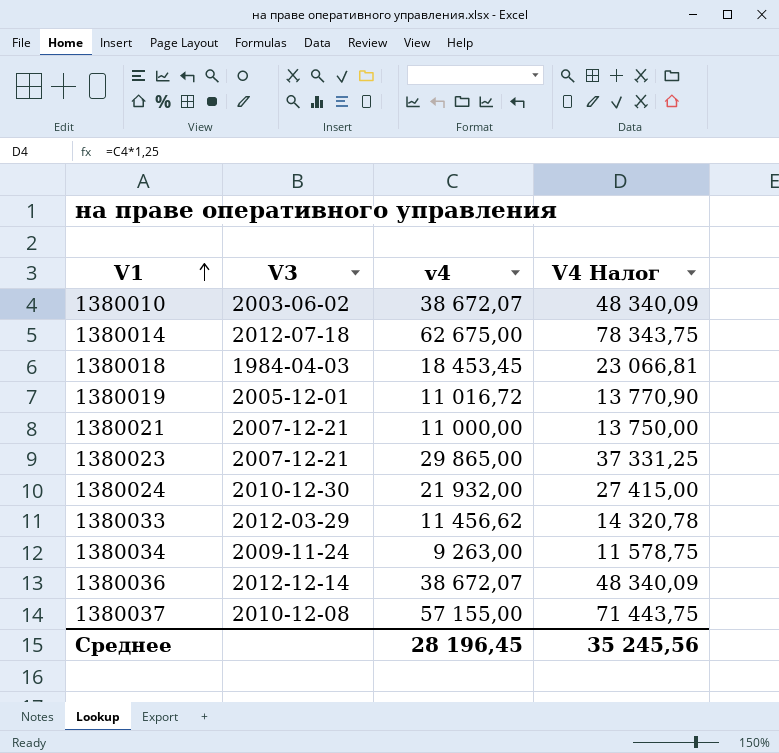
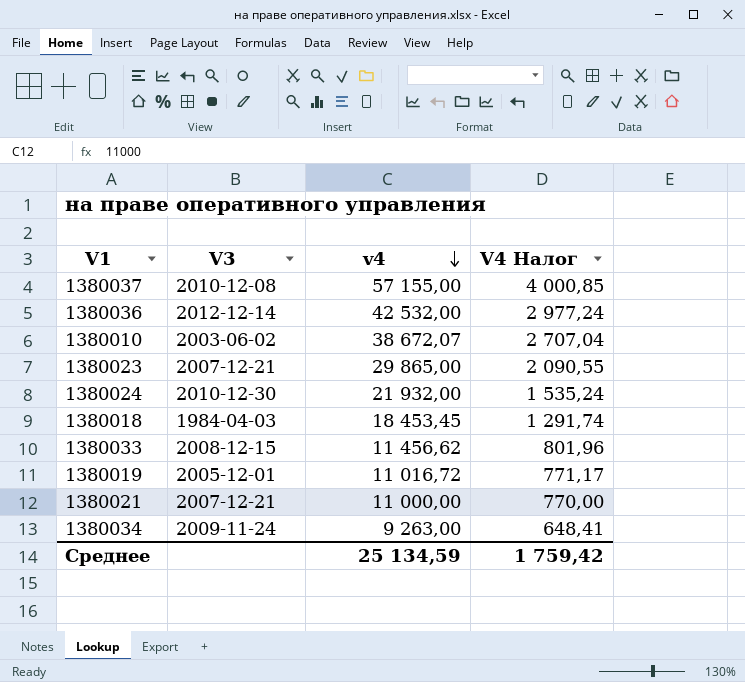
row order: V1 ascending -> v4 descending
column V4 Налог | formula: [v4] * 1,25 -> [v4] * 0,07
row 1380014: 2012-07-18 | 62 675,00 | 78 343,75 -> none
1380036 | v4: 38 672,07 -> 42 532,00
1380033 | V3: 2012-03-29 -> 2008-12-15
Среднее | v4: 28 196,45 -> 25 134,59
Среднее | V4 Налог: 35 245,56 -> 1 759,42

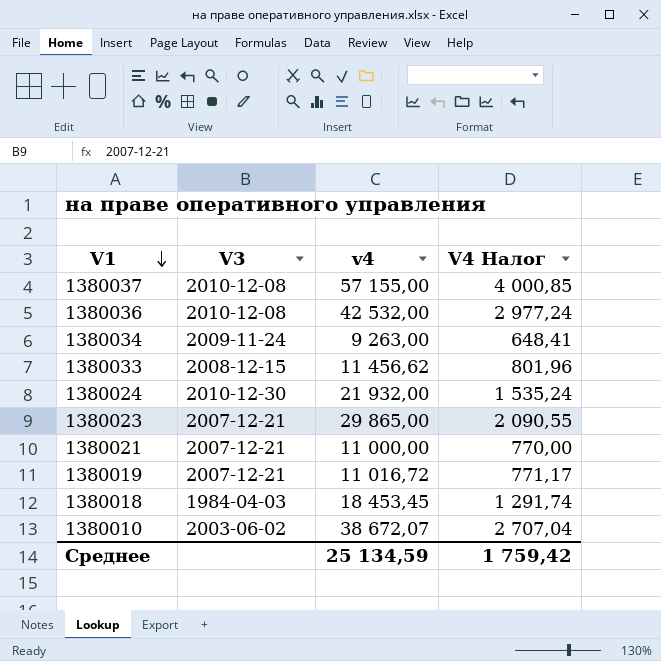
row order: v4 descending -> V1 descending
1380036 | V3: 2012-12-14 -> 2010-12-08
1380019 | V3: 2005-12-01 -> 2007-12-21

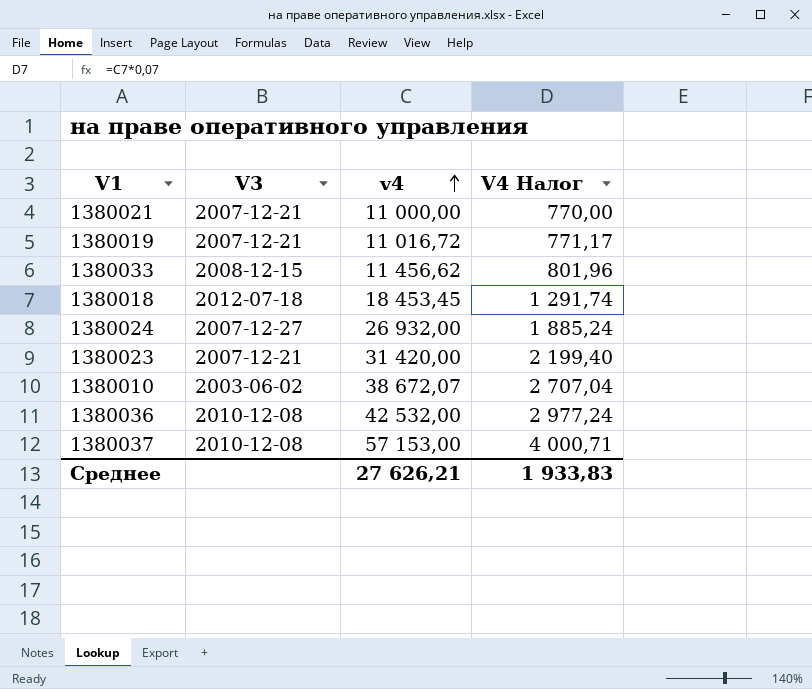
row order: V1 descending -> v4 ascending
row 1380034: 2009-11-24 | 9 263,00 | 648,41 -> none
1380018 | V3: 1984-04-03 -> 2012-07-18
1380024 | V3: 2010-12-30 -> 2007-12-27
1380024 | v4: 21 932,00 -> 26 932,00
1380024 | V4 Налог: 1 535,24 -> 1 885,24
1380023 | v4: 29 865,00 -> 31 420,00
1380023 | V4 Налог: 2 090,55 -> 2 199,40
1380037 | v4: 57 155,00 -> 57 153,00
1380037 | V4 Налог: 4 000,85 -> 4 000,71
Среднее | v4: 25 134,59 -> 27 626,21
Среднее | V4 Налог: 1 759,42 -> 1 933,83

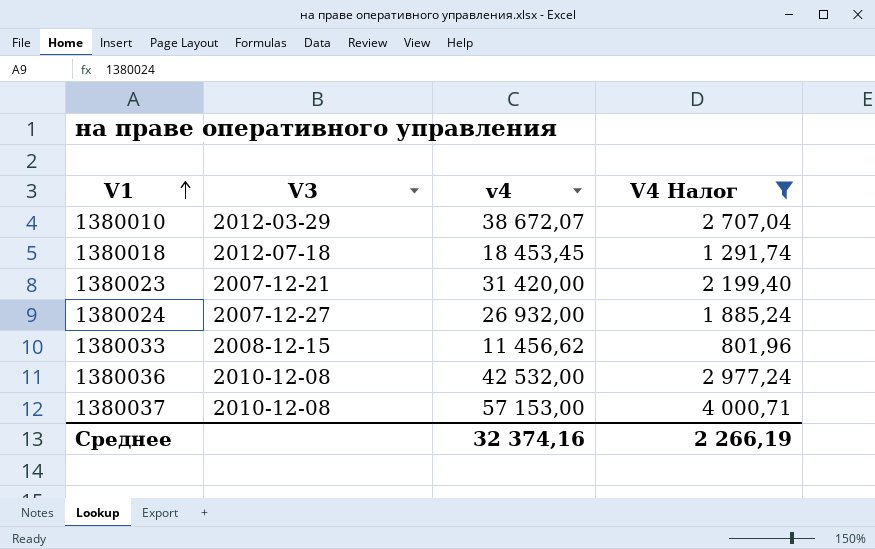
filter: none -> V4 Налог >= 801,96
row order: v4 ascending -> V1 ascending
1380010 | V3: 2003-06-02 -> 2012-03-29
Среднее | v4: 27 626,21 -> 32 374,16
Среднее | V4 Налог: 1 933,83 -> 2 266,19

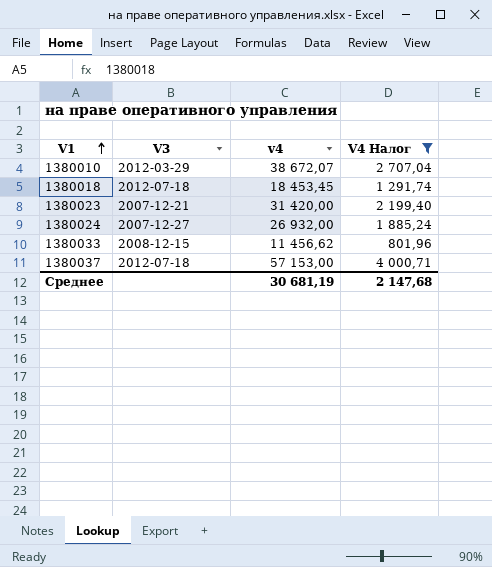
row 1380036: 2010-12-08 | 42 532,00 | 2 977,24 -> none
1380037 | V3: 2010-12-08 -> 2012-07-18
Среднее | v4: 32 374,16 -> 30 681,19
Среднее | V4 Налог: 2 266,19 -> 2 147,68

